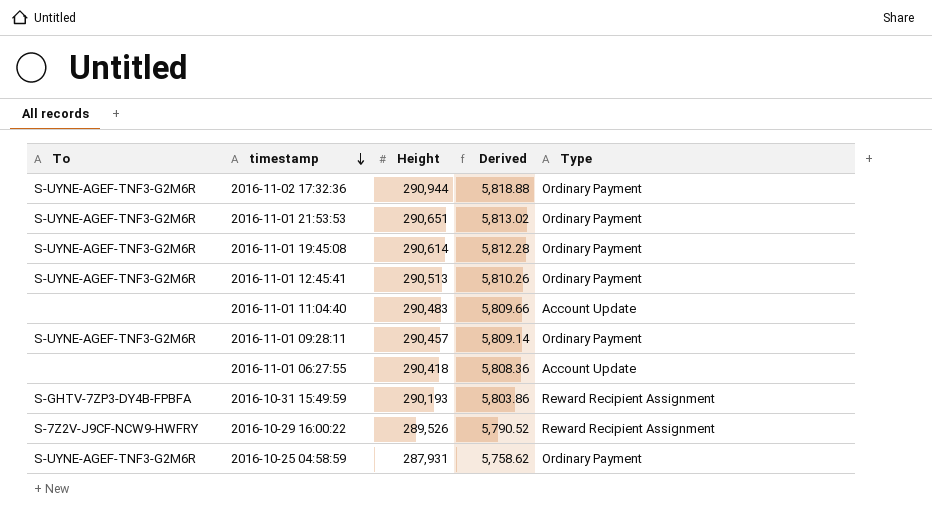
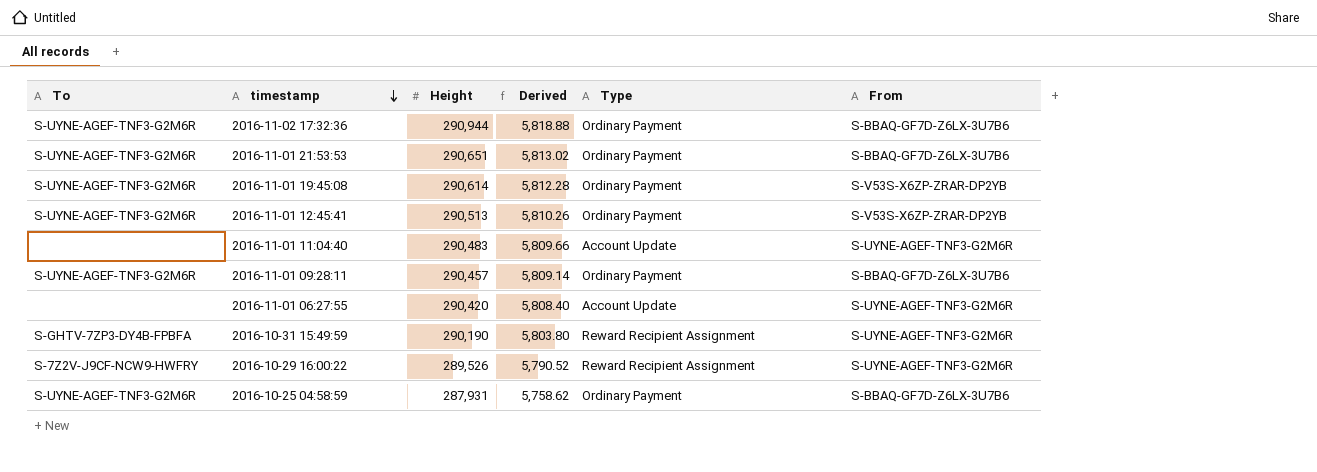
column From | position: none -> 6
2016-11-01 06:27:55 | Height: 290,418 -> 290,420
2016-11-01 06:27:55 | Derived: 5,808.36 -> 5,808.40
2016-10-31 15:49:59 | Height: 290,193 -> 290,190
2016-10-31 15:49:59 | Derived: 5,803.86 -> 5,803.80

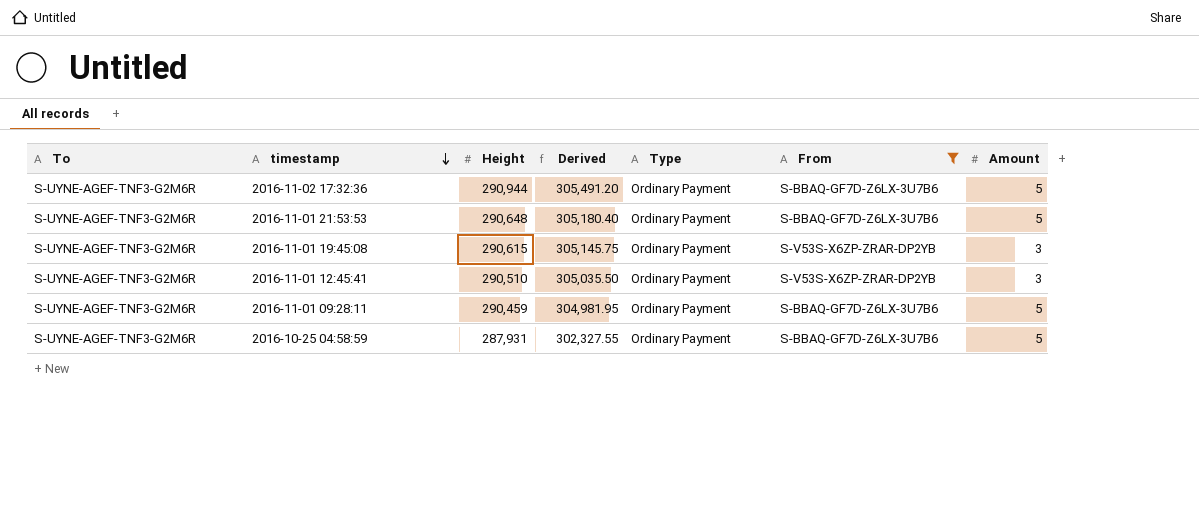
filter: none -> From != S-UYNE-AGEF-TNF3-G2M6R
column Derived | formula: [Height] * 0.02 -> [Height] * 1.05
column Amount | position: none -> 7
2016-11-01 21:53:53 | Height: 290,651 -> 290,648
2016-11-01 19:45:08 | Height: 290,614 -> 290,615
2016-11-01 12:45:41 | Height: 290,513 -> 290,510
2016-11-01 09:28:11 | Height: 290,457 -> 290,459

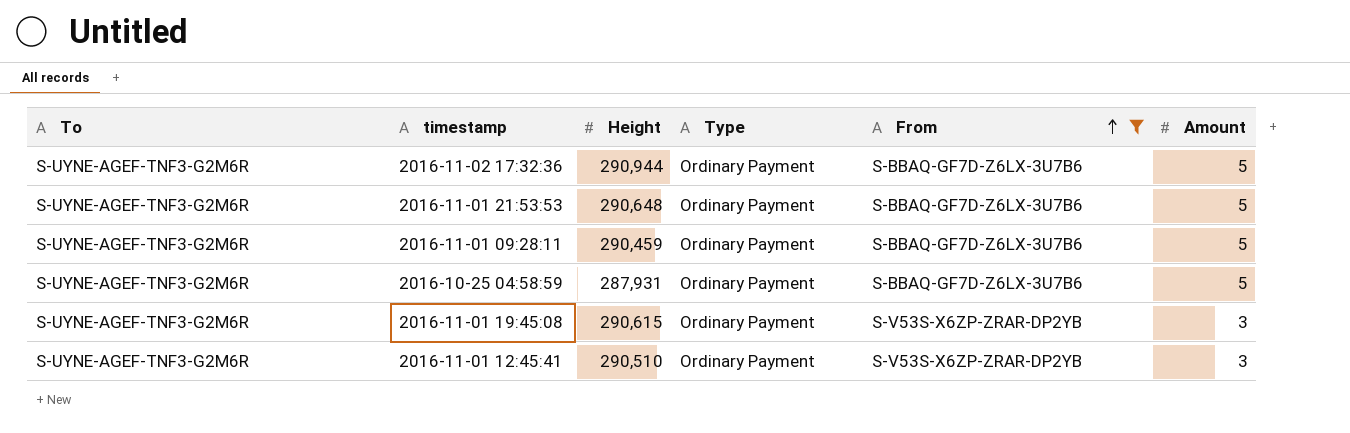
row order: timestamp descending -> From ascending
column Derived | formula: [Height] * 1.05 -> none

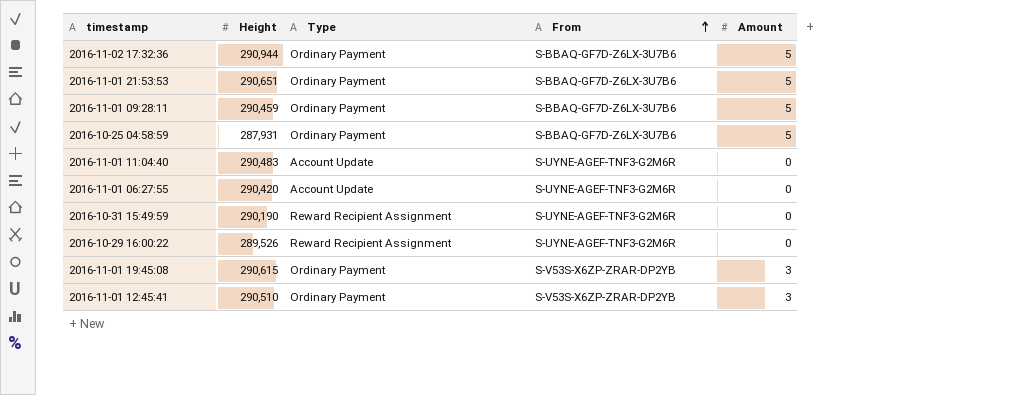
filter: From != S-UYNE-AGEF-TNF3-G2M6R -> none
column To | position: 1 -> none
2016-11-01 21:53:53 | Height: 290,648 -> 290,651

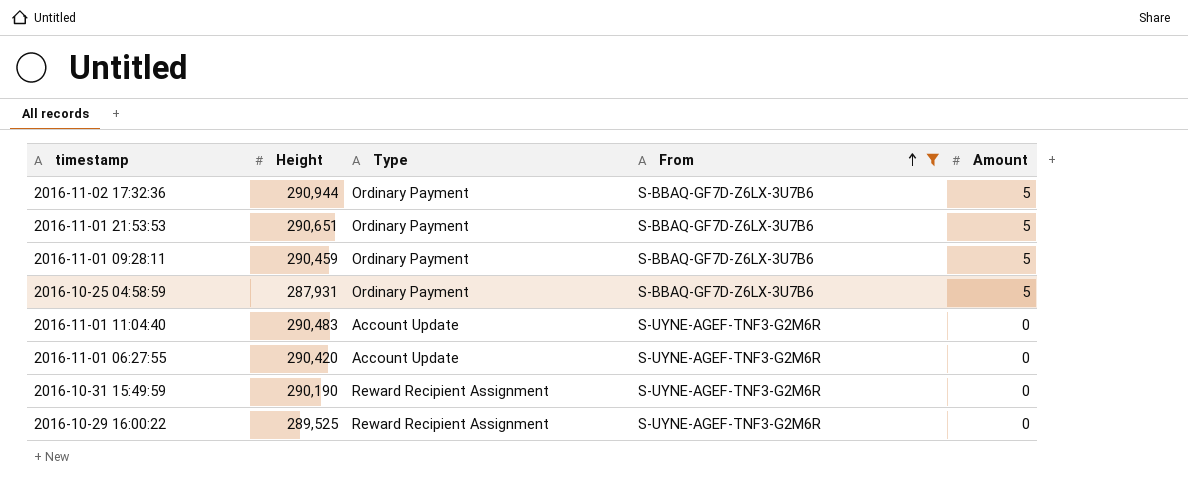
filter: none -> From != S-V53S-X6ZP-ZRAR-DP2YB
2016-10-29 16:00:22 | Height: 289,526 -> 289,525

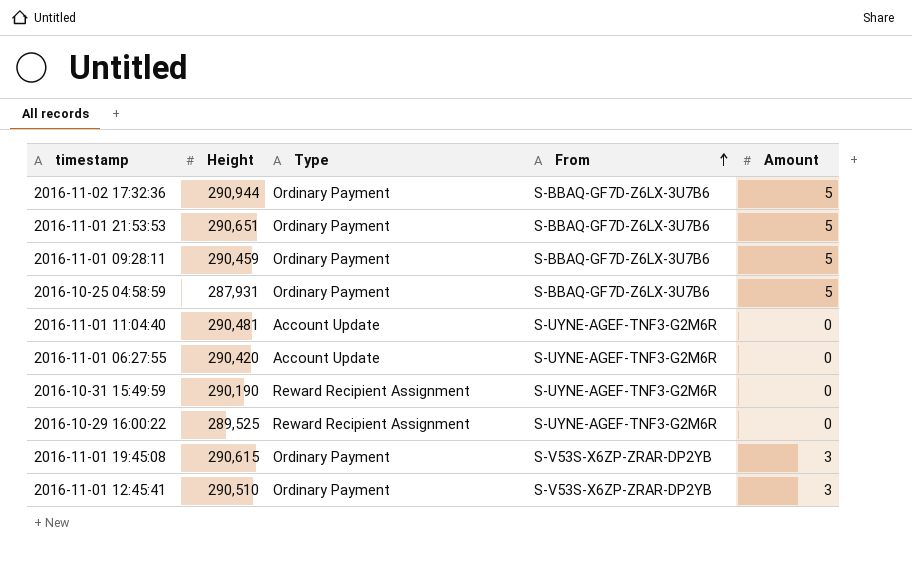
filter: From != S-V53S-X6ZP-ZRAR-DP2YB -> none
2016-11-01 11:04:40 | Height: 290,483 -> 290,481

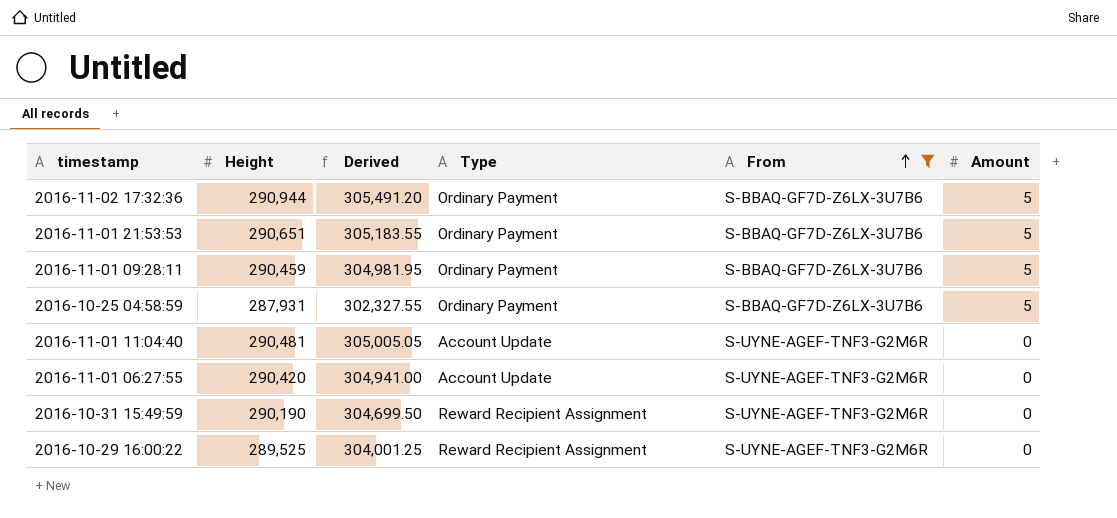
filter: none -> From != S-V53S-X6ZP-ZRAR-DP2YB
column Derived | formula: none -> [Height] * 1.05

